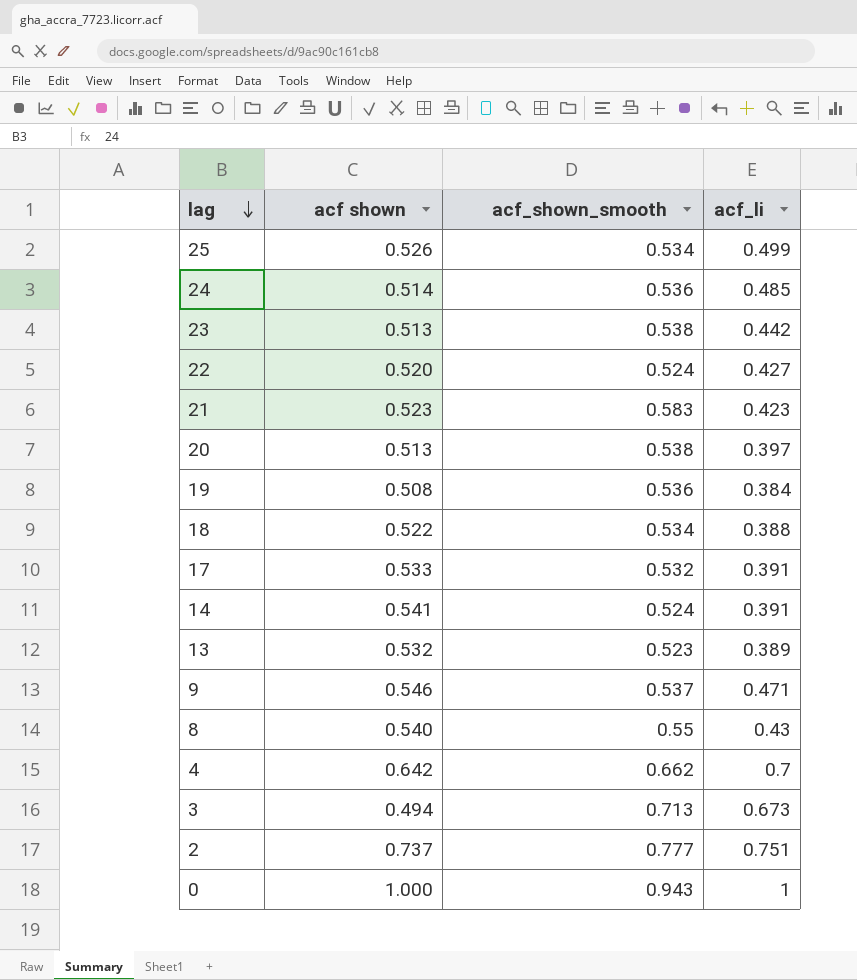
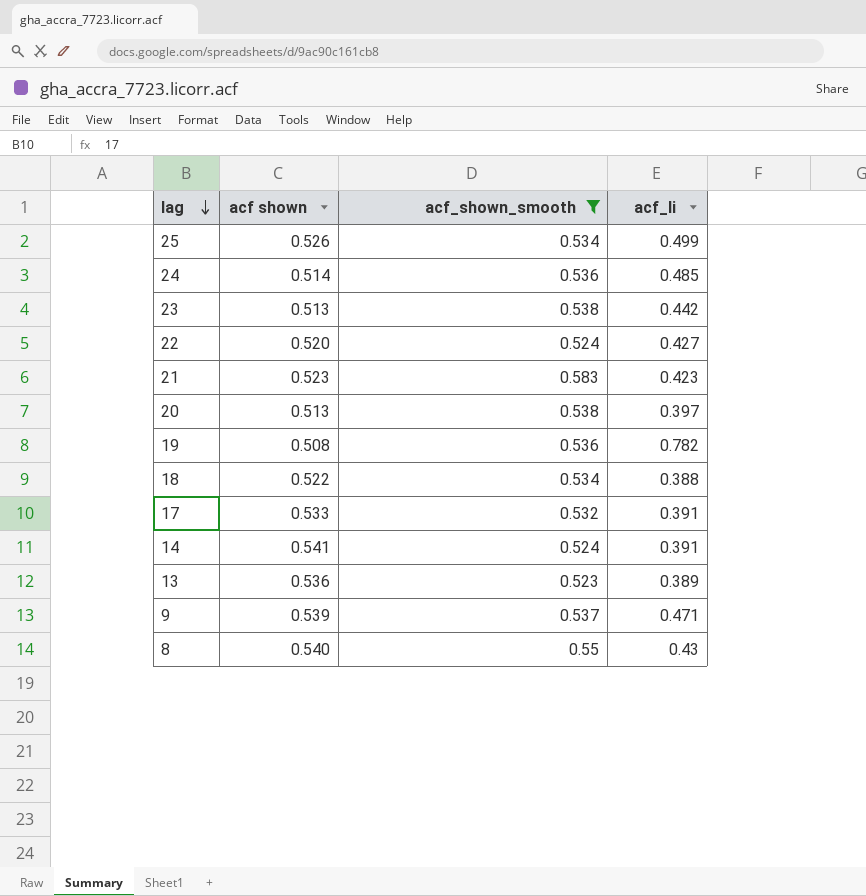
filter: none -> acf_shown_smooth <= 0.583
19 | acf_li: 0.384 -> 0.782
13 | acf shown: 0.532 -> 0.536
9 | acf shown: 0.546 -> 0.539

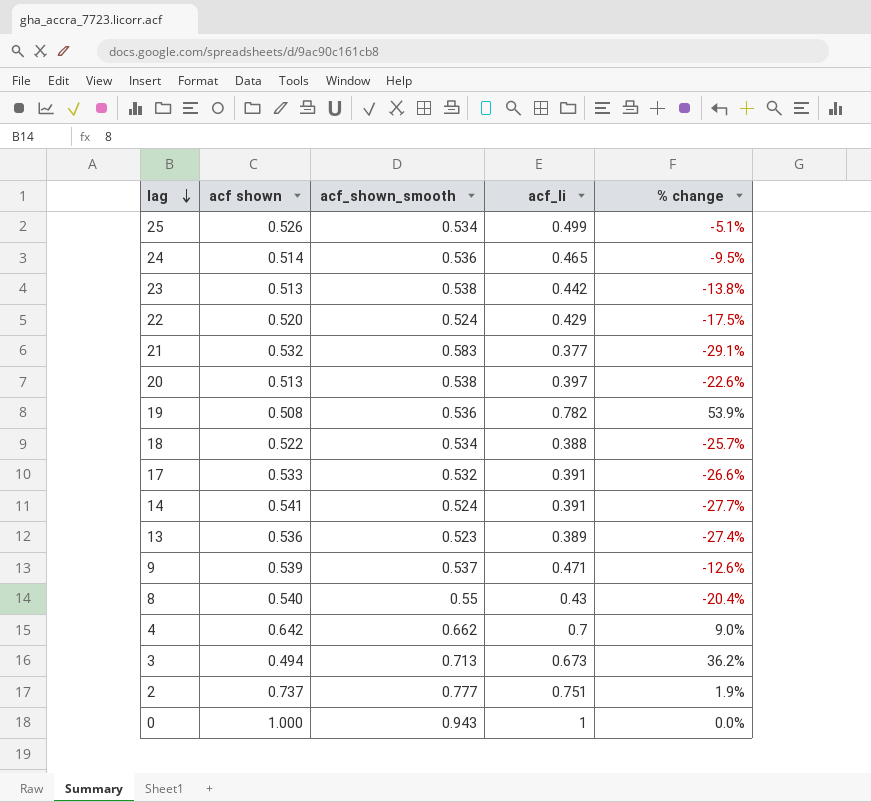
filter: acf_shown_smooth <= 0.583 -> none
column % change | formula: none -> ([acf_li] - [acf shown]) / [acf shown]
24 | acf_li: 0.485 -> 0.465
22 | acf_li: 0.427 -> 0.429
21 | acf shown: 0.523 -> 0.532
21 | acf_li: 0.423 -> 0.377

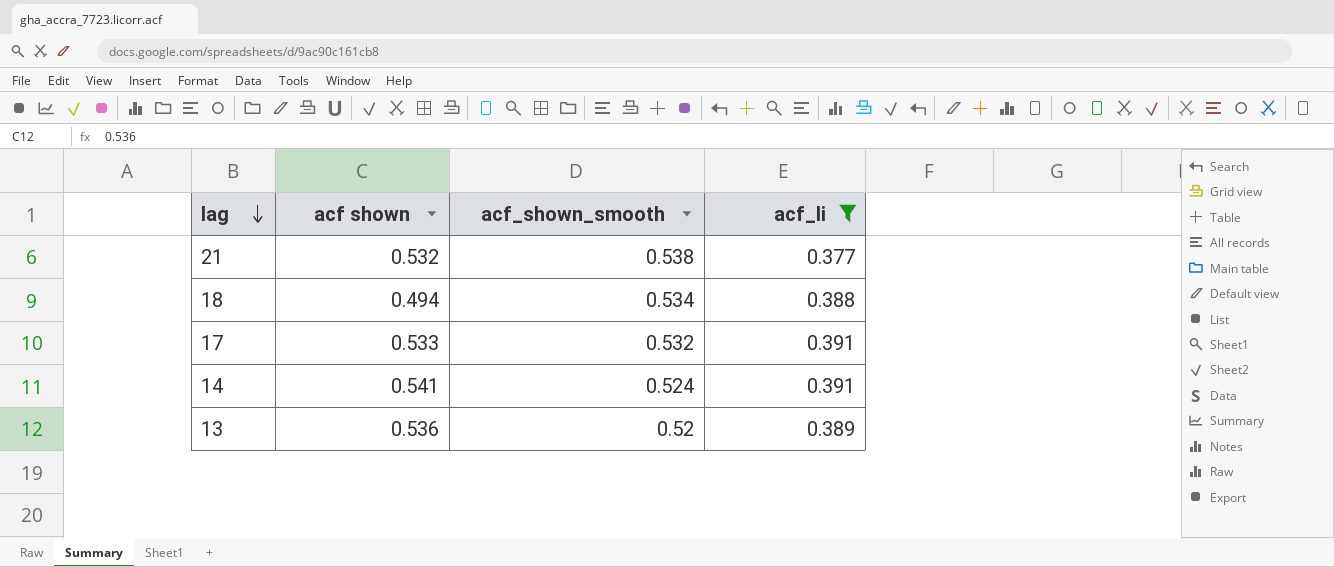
filter: none -> acf_li <= 0.391
column % change | formula: ([acf_li] - [acf shown]) / [acf shown] -> none
21 | acf_shown_smooth: 0.583 -> 0.538
18 | acf shown: 0.522 -> 0.494
13 | acf_shown_smooth: 0.523 -> 0.52

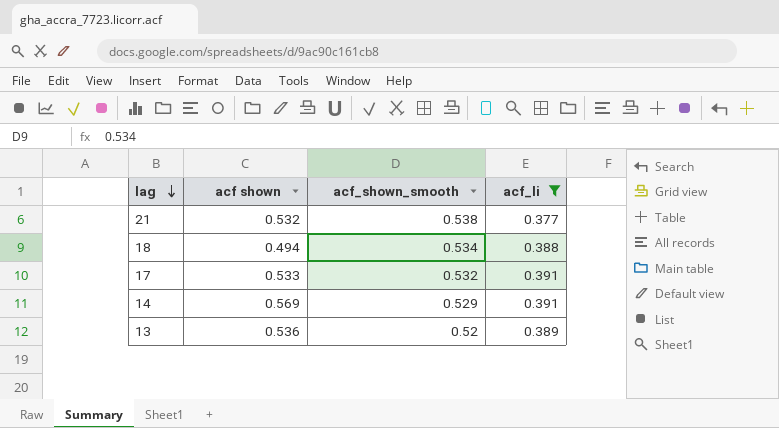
14 | acf shown: 0.541 -> 0.569
14 | acf_shown_smooth: 0.524 -> 0.529

